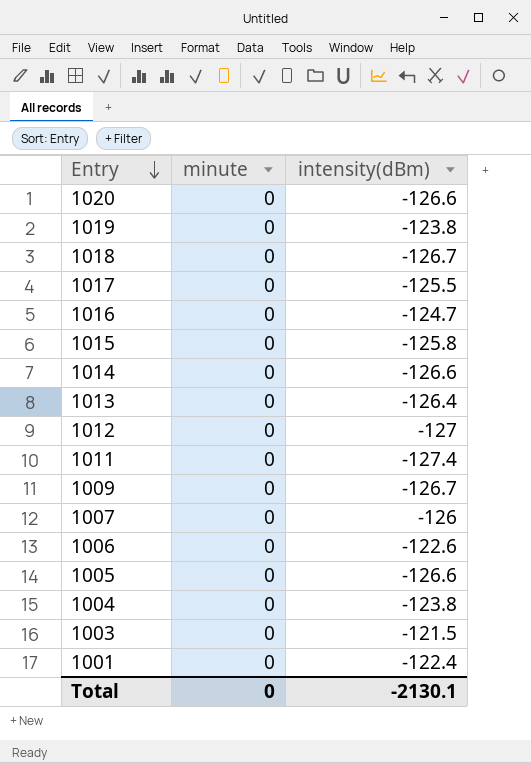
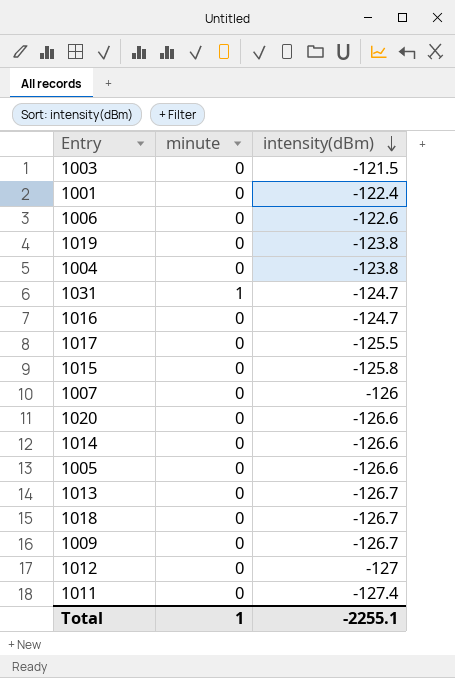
row order: Entry descending -> intensity(dBm) descending
row 1031: none -> 1 | -124.7
1013 | intensity(dBm): -126.4 -> -126.7
Total | minute: 0 -> 1
Total | intensity(dBm): -2130.1 -> -2255.1

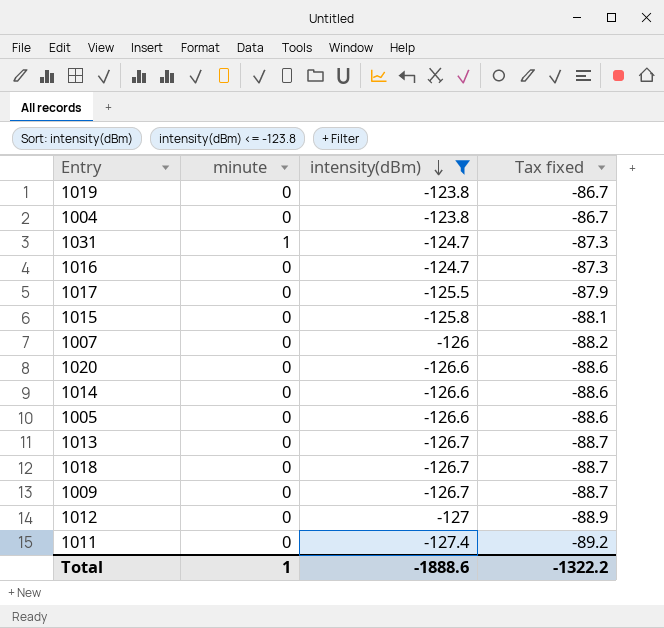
filter: none -> intensity(dBm) <= -123.8
column Tax fixed | formula: none -> [intensity(dBm)] * 0.7
Total | intensity(dBm): -2255.1 -> -1888.6

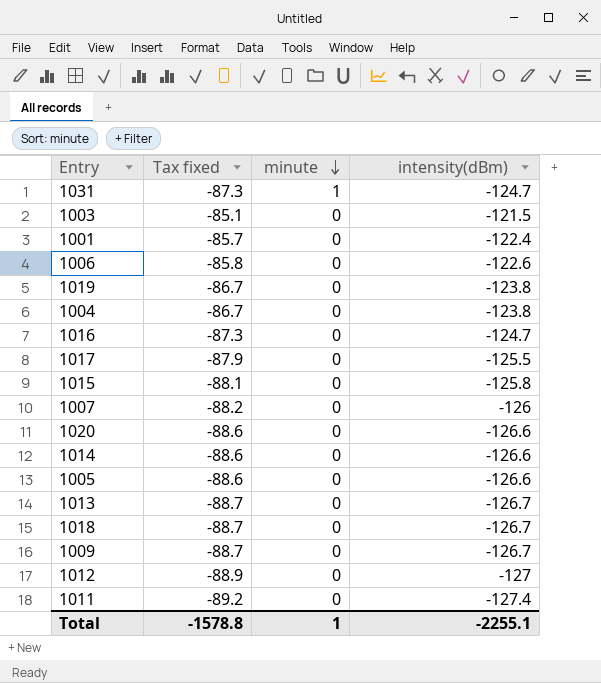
filter: intensity(dBm) <= -123.8 -> none
row order: intensity(dBm) descending -> minute descending
column Tax fixed | position: 4 -> 2
Total | Tax fixed: -1322.2 -> -1578.8
Total | intensity(dBm): -1888.6 -> -2255.1

